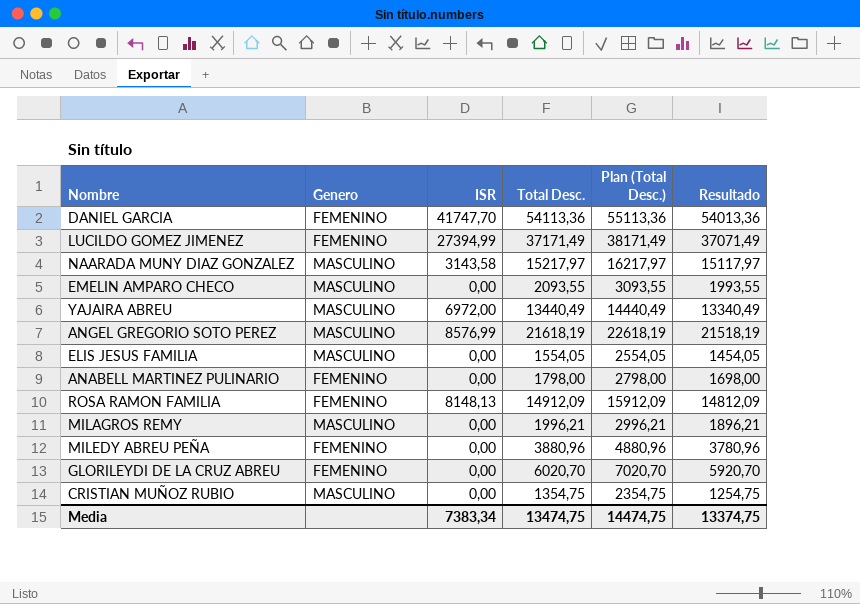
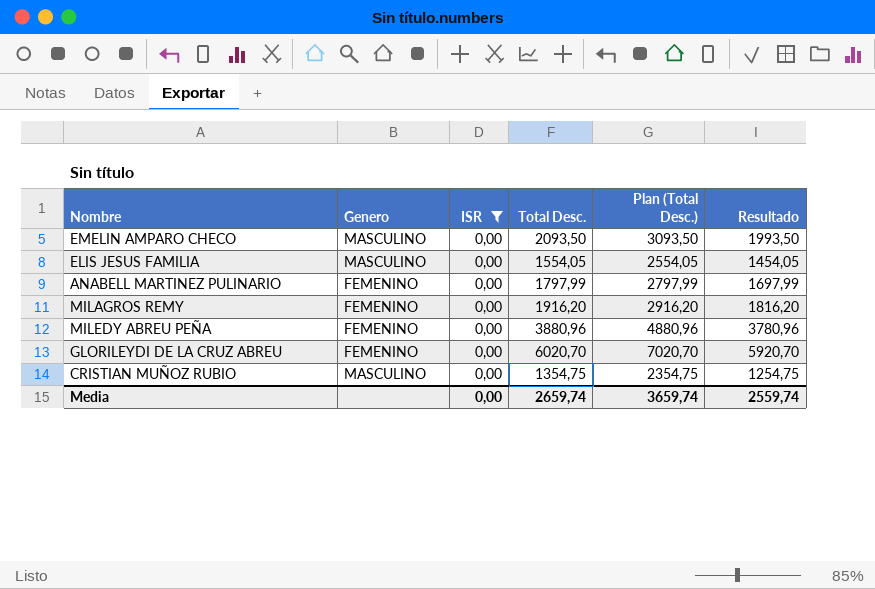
filter: none -> ISR = 0,00
EMELIN AMPARO CHECO | Total Desc.: 2093,55 -> 2093,50
EMELIN AMPARO CHECO | Plan (Total Desc.): 3093,55 -> 3093,50
EMELIN AMPARO CHECO | Resultado: 1993,55 -> 1993,50
ANABELL MARTINEZ PULINARIO | Total Desc.: 1798,00 -> 1797,99
ANABELL MARTINEZ PULINARIO | Plan (Total Desc.): 2798,00 -> 2797,99
ANABELL MARTINEZ PULINARIO | Resultado: 1698,00 -> 1697,99
MILAGROS REMY | Genero: MASCULINO -> FEMENINO
MILAGROS REMY | Total Desc.: 1996,21 -> 1916,20
MILAGROS REMY | Plan (Total Desc.): 2996,21 -> 2916,20
MILAGROS REMY | Resultado: 1896,21 -> 1816,20
Media | ISR: 7383,34 -> 0,00
Media | Total Desc.: 13474,75 -> 2659,74
Media | Plan (Total Desc.): 14474,75 -> 3659,74
Media | Resultado: 13374,75 -> 2559,74

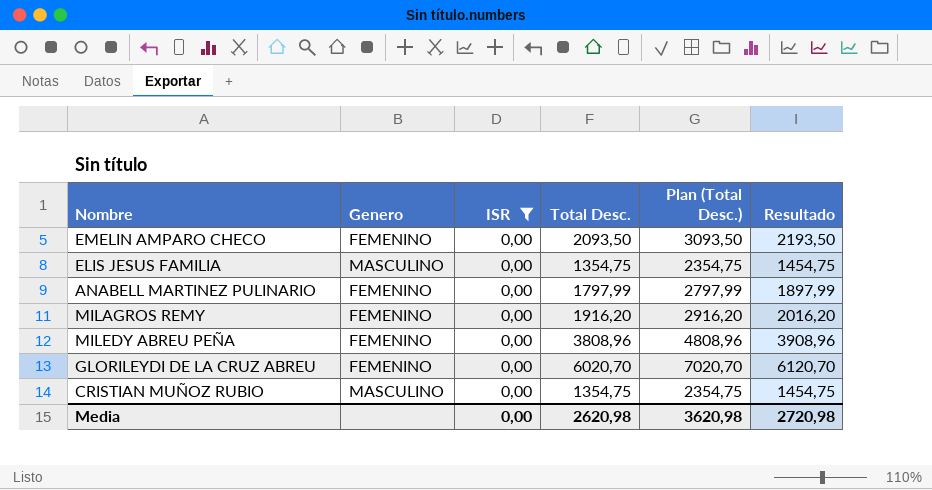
column Resultado | formula: [Total Desc.] - 100 -> [Total Desc.] + 100
EMELIN AMPARO CHECO | Genero: MASCULINO -> FEMENINO
ELIS JESUS FAMILIA | Total Desc.: 1554,05 -> 1354,75
ELIS JESUS FAMILIA | Plan (Total Desc.): 2554,05 -> 2354,75
MILEDY ABREU PEÑA | Total Desc.: 3880,96 -> 3808,96
MILEDY ABREU PEÑA | Plan (Total Desc.): 4880,96 -> 4808,96
Media | Total Desc.: 2659,74 -> 2620,98
Media | Plan (Total Desc.): 3659,74 -> 3620,98
Media | Resultado: 2559,74 -> 2720,98

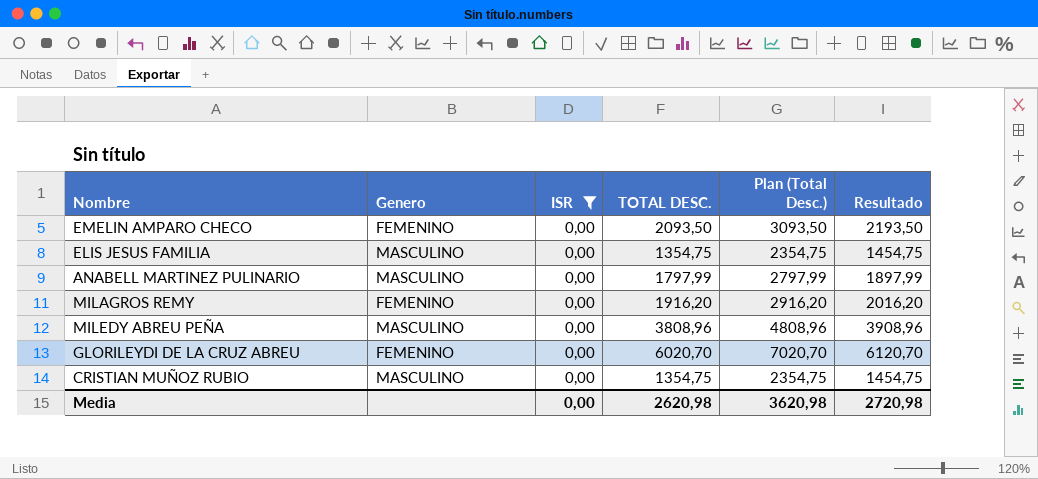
column name: Total Desc. -> TOTAL DESC.
ANABELL MARTINEZ PULINARIO | Genero: FEMENINO -> MASCULINO
MILEDY ABREU PEÑA | Genero: FEMENINO -> MASCULINO

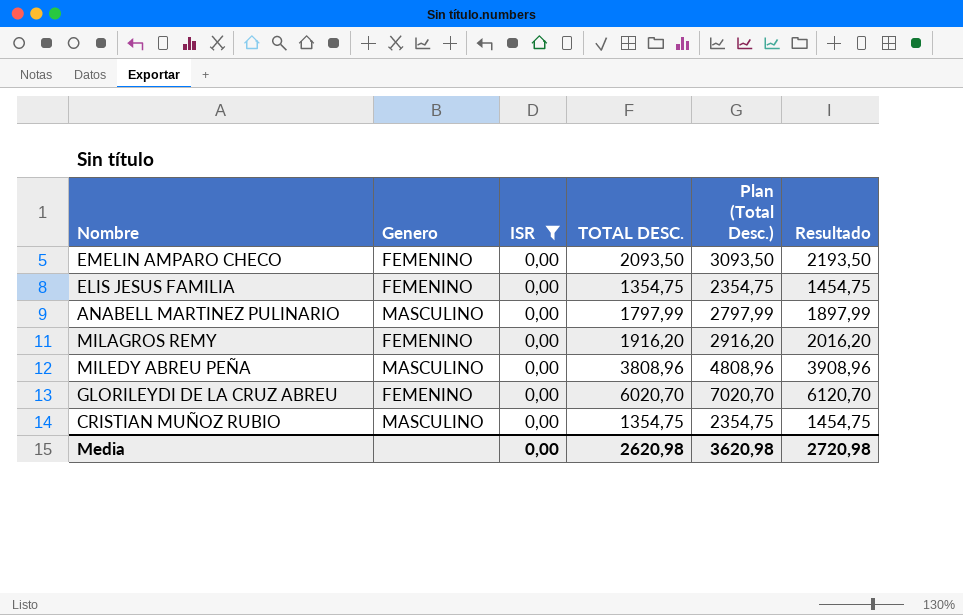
ELIS JESUS FAMILIA | Genero: MASCULINO -> FEMENINO

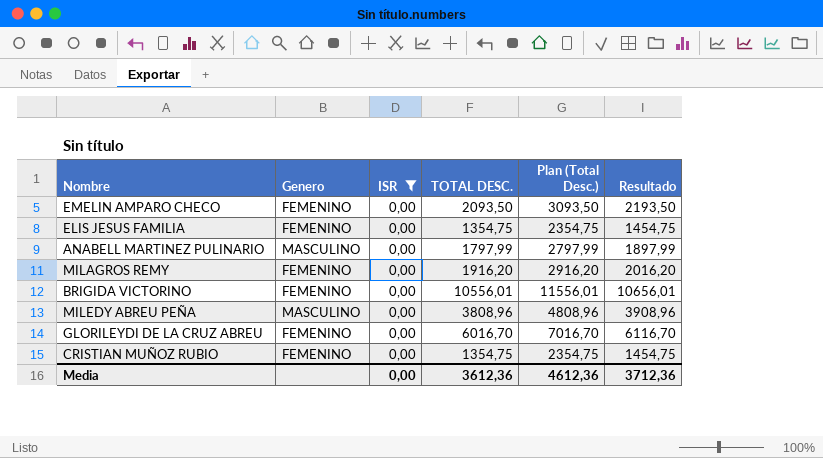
row BRIGIDA VICTORINO: none -> FEMENINO | 0,00 | 10556,01 | 11556,01 | 10656,01
GLORILEYDI DE LA CRUZ ABREU | TOTAL DESC.: 6020,70 -> 6016,70
GLORILEYDI DE LA CRUZ ABREU | Plan (Total Desc.): 7020,70 -> 7016,70
GLORILEYDI DE LA CRUZ ABREU | Resultado: 6120,70 -> 6116,70
CRISTIAN MUÑOZ RUBIO | Genero: MASCULINO -> FEMENINO
Media | TOTAL DESC.: 2620,98 -> 3612,36
Media | Plan (Total Desc.): 3620,98 -> 4612,36
Media | Resultado: 2720,98 -> 3712,36

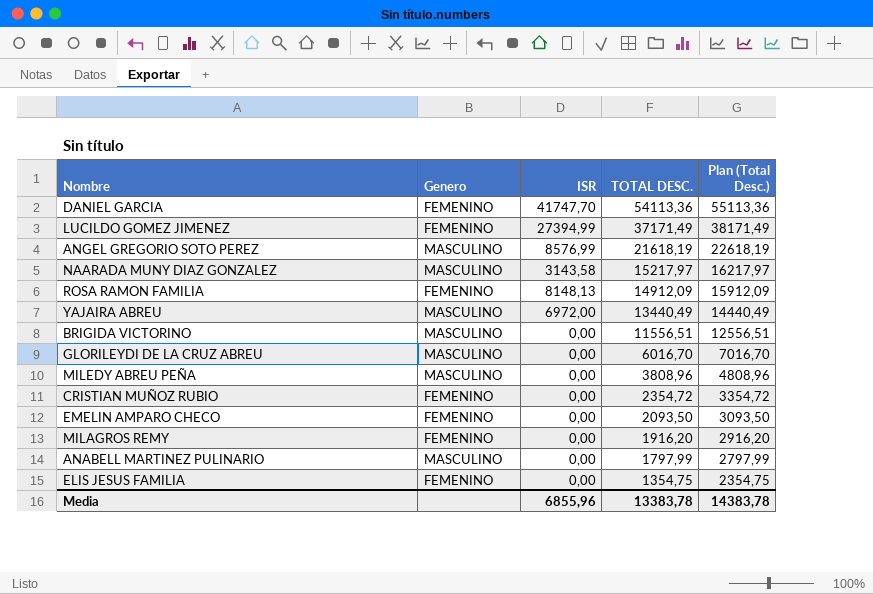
filter: ISR = 0,00 -> none
row order: none -> TOTAL DESC. descending
column Resultado | formula: [TOTAL DESC.] + 100 -> none
BRIGIDA VICTORINO | Genero: FEMENINO -> MASCULINO
BRIGIDA VICTORINO | TOTAL DESC.: 10556,01 -> 11556,51
BRIGIDA VICTORINO | Plan (Total Desc.): 11556,01 -> 12556,51
GLORILEYDI DE LA CRUZ ABREU | Genero: FEMENINO -> MASCULINO
CRISTIAN MUÑOZ RUBIO | TOTAL DESC.: 1354,75 -> 2354,72
CRISTIAN MUÑOZ RUBIO | Plan (Total Desc.): 2354,75 -> 3354,72
Media | ISR: 0,00 -> 6855,96
Media | TOTAL DESC.: 3612,36 -> 13383,78
Media | Plan (Total Desc.): 4612,36 -> 14383,78

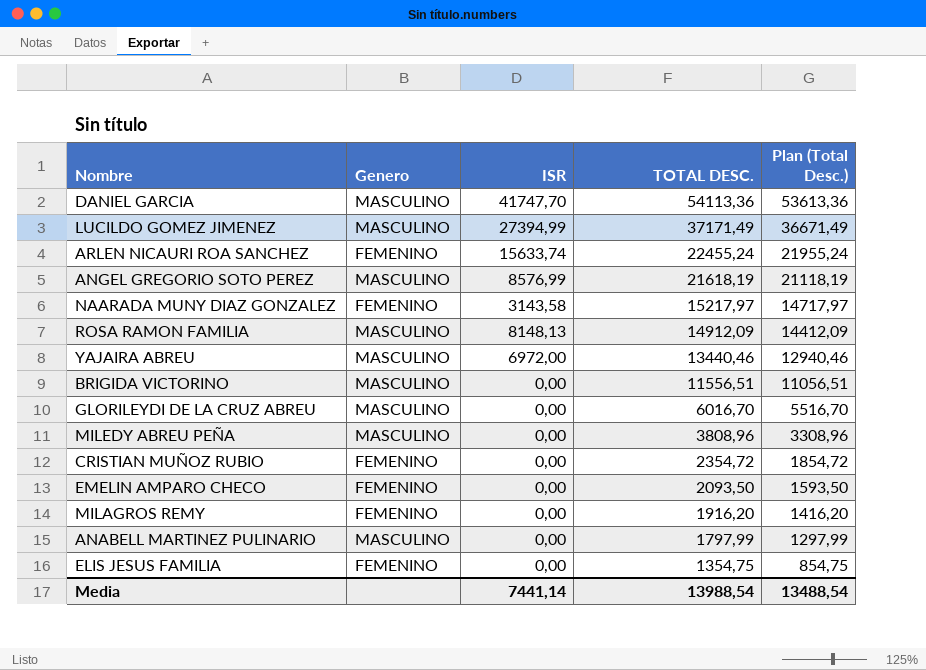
column Plan (Total Desc.) | formula: [TOTAL DESC.] + 1000 -> [TOTAL DESC.] - 500
DANIEL GARCIA | Genero: FEMENINO -> MASCULINO
LUCILDO GOMEZ JIMENEZ | Genero: FEMENINO -> MASCULINO
row ARLEN NICAURI ROA SANCHEZ: none -> FEMENINO | 15633,74 | 22455,24 | 21955,24
NAARADA MUNY DIAZ GONZALEZ | Genero: MASCULINO -> FEMENINO
ROSA RAMON FAMILIA | Genero: FEMENINO -> MASCULINO
YAJAIRA ABREU | TOTAL DESC.: 13440,49 -> 13440,46
Media | ISR: 6855,96 -> 7441,14
Media | TOTAL DESC.: 13383,78 -> 13988,54
Media | Plan (Total Desc.): 14383,78 -> 13488,54

